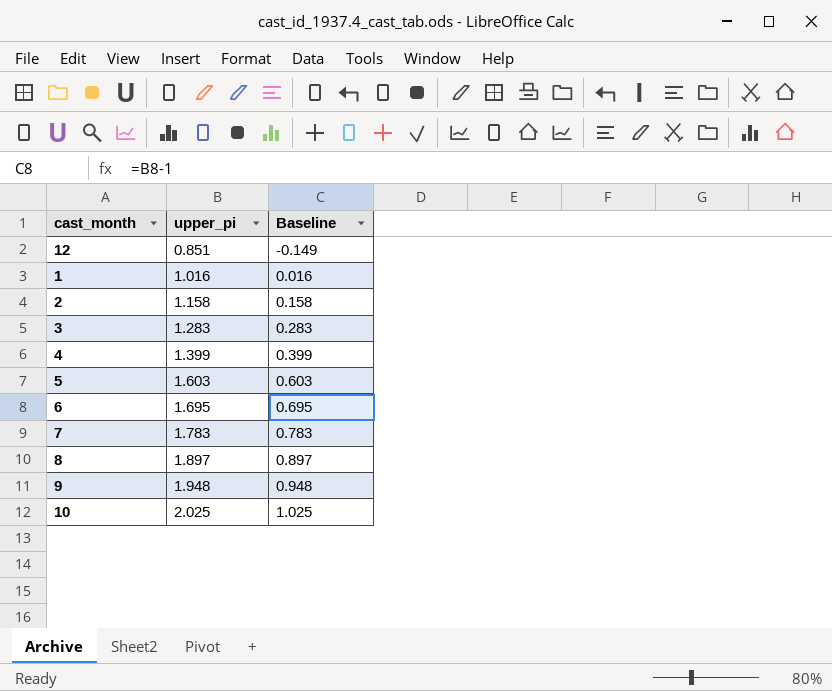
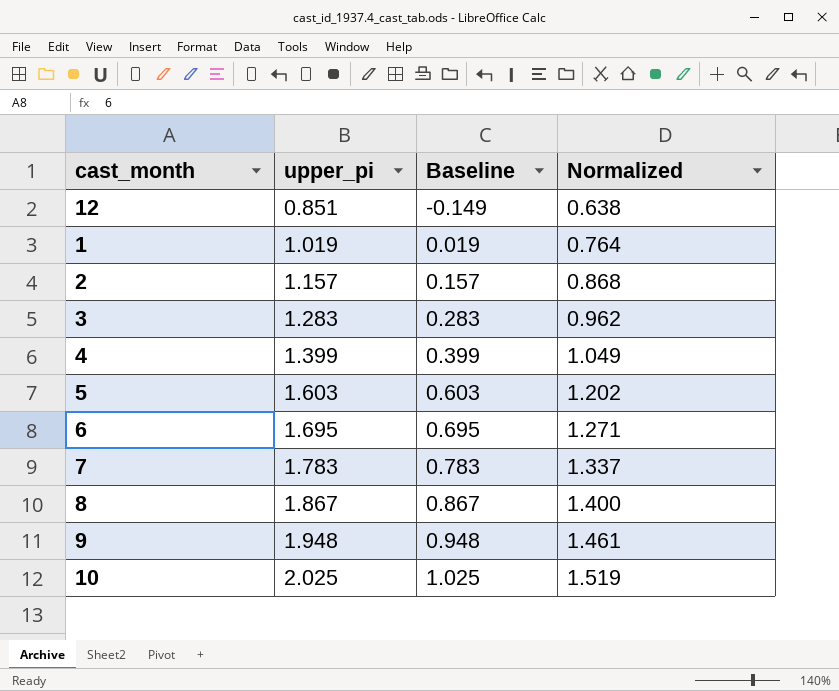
column Normalized | formula: none -> [upper_pi] * 0.75
1 | upper_pi: 1.016 -> 1.019
1 | Baseline: 0.016 -> 0.019
2 | upper_pi: 1.158 -> 1.157
2 | Baseline: 0.158 -> 0.157
8 | upper_pi: 1.897 -> 1.867
8 | Baseline: 0.897 -> 0.867

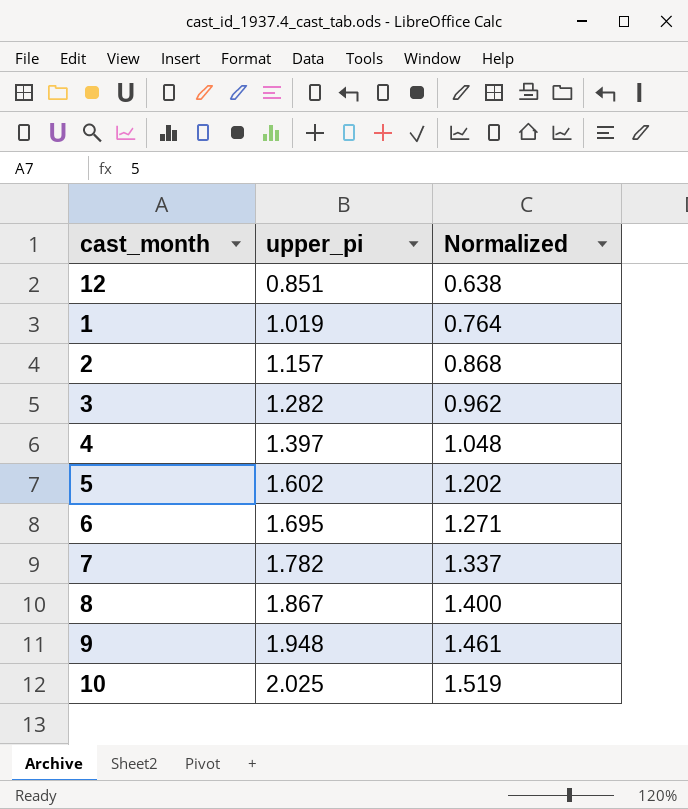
column Baseline | formula: [upper_pi] - 1 -> none
3 | upper_pi: 1.283 -> 1.282
4 | upper_pi: 1.399 -> 1.397
4 | Normalized: 1.049 -> 1.048
5 | upper_pi: 1.603 -> 1.602
7 | upper_pi: 1.783 -> 1.782

